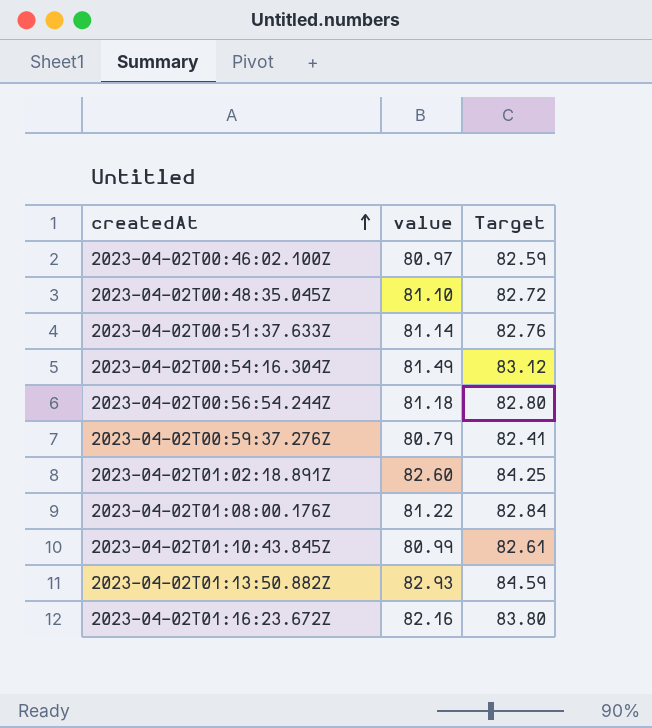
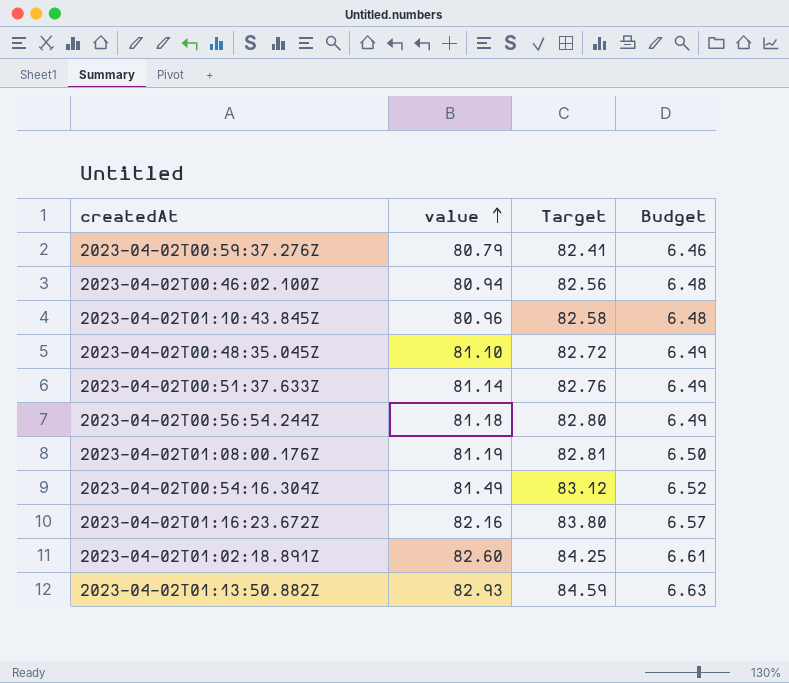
row order: createdAt ascending -> value ascending
column Budget | formula: none -> [value] * 0.08
2023-04-02T00:46:02.100Z | value: 80.97 -> 80.94
2023-04-02T00:46:02.100Z | Target: 82.59 -> 82.56
2023-04-02T01:10:43.845Z | value: 80.99 -> 80.96
2023-04-02T01:10:43.845Z | Target: 82.61 -> 82.58
2023-04-02T01:08:00.176Z | value: 81.22 -> 81.19
2023-04-02T01:08:00.176Z | Target: 82.84 -> 82.81

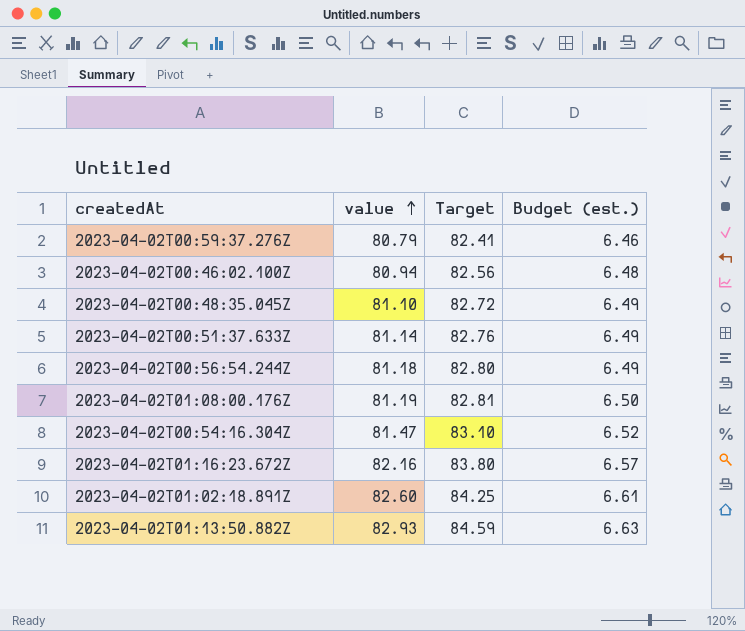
column name: Budget -> Budget (est.)
row 2023-04-02T01:10:43.845Z: 80.96 | 82.58 | 6.48 -> none
2023-04-02T00:54:16.304Z | value: 81.49 -> 81.47
2023-04-02T00:54:16.304Z | Target: 83.12 -> 83.10

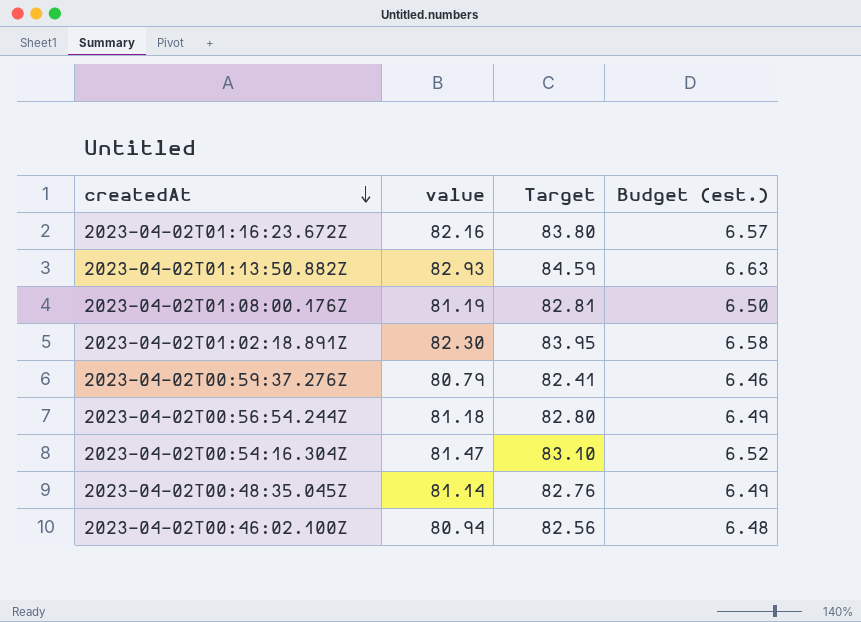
row order: value ascending -> createdAt descending
row 2023-04-02T00:51:37.633Z: 81.14 | 82.76 | 6.49 -> none
2023-04-02T01:02:18.891Z | value: 82.60 -> 82.30
2023-04-02T01:02:18.891Z | Target: 84.25 -> 83.95
2023-04-02T01:02:18.891Z | Budget (est.): 6.61 -> 6.58
2023-04-02T00:48:35.045Z | value: 81.10 -> 81.14
2023-04-02T00:48:35.045Z | Target: 82.72 -> 82.76

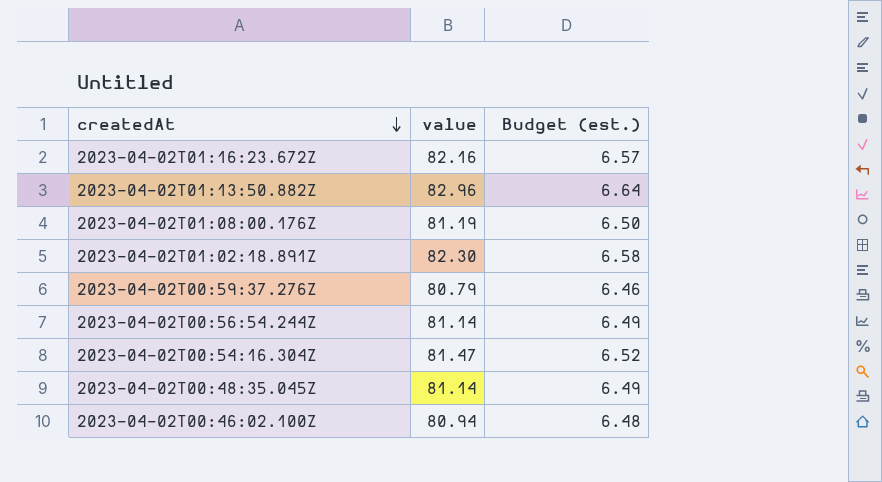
column Target | formula: [value] * 1.02 -> none
2023-04-02T01:13:50.882Z | value: 82.93 -> 82.96
2023-04-02T01:13:50.882Z | Budget (est.): 6.63 -> 6.64
2023-04-02T00:56:54.244Z | value: 81.18 -> 81.14

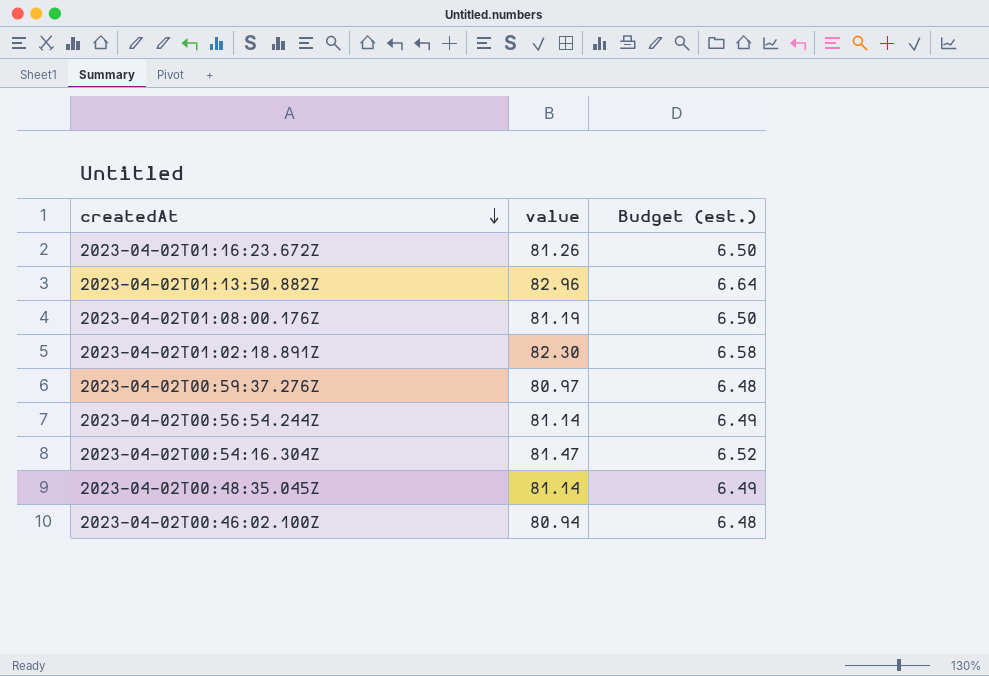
2023-04-02T01:16:23.672Z | value: 82.16 -> 81.26
2023-04-02T01:16:23.672Z | Budget (est.): 6.57 -> 6.50
2023-04-02T00:59:37.276Z | value: 80.79 -> 80.97
2023-04-02T00:59:37.276Z | Budget (est.): 6.46 -> 6.48

